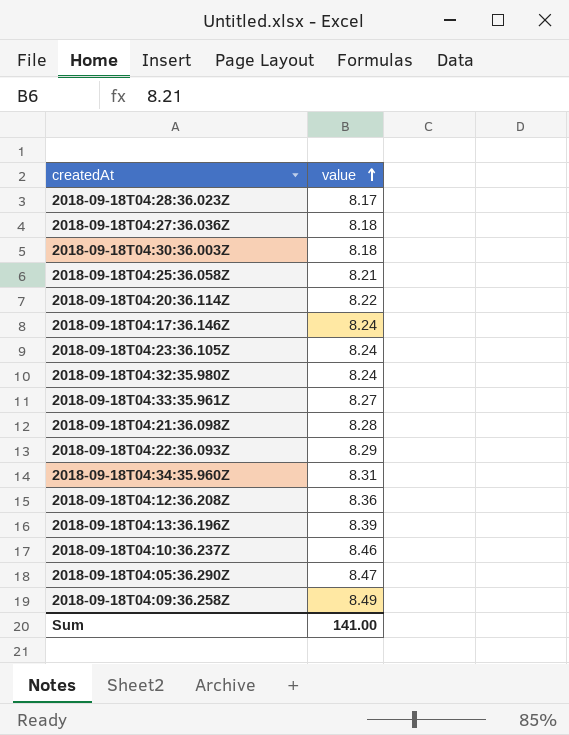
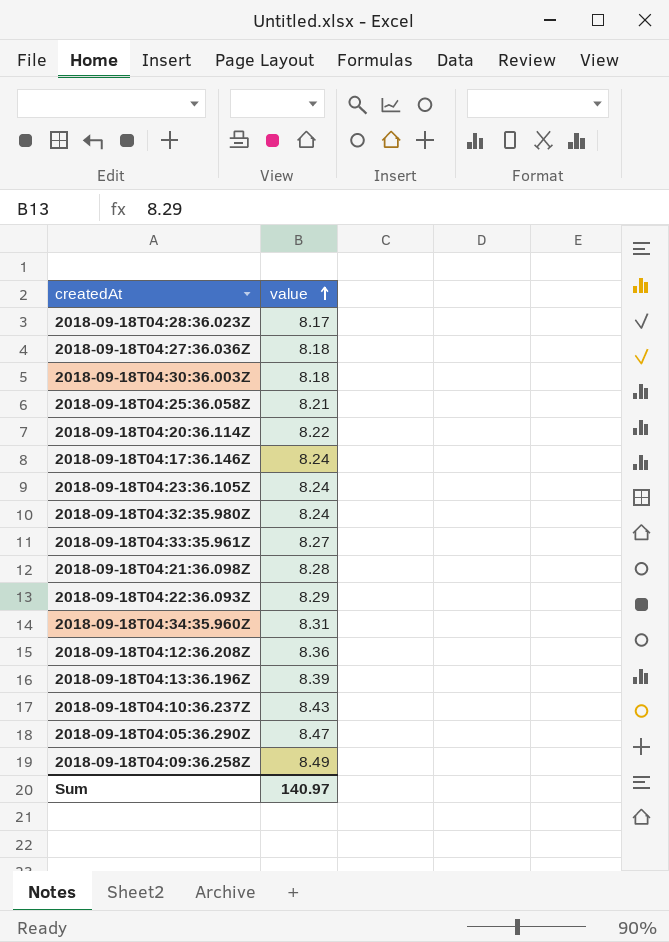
2018-09-18T04:10:36.237Z | value: 8.46 -> 8.43
Sum | value: 141.00 -> 140.97

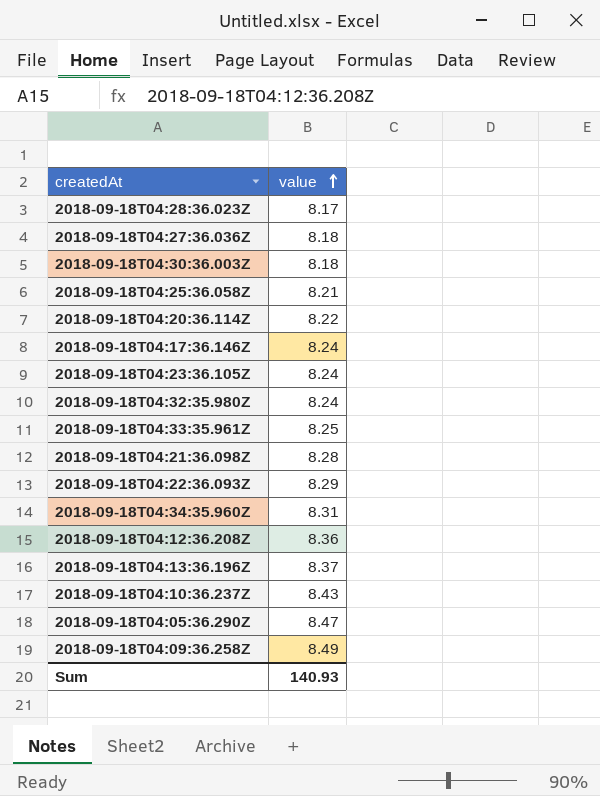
2018-09-18T04:33:35.961Z | value: 8.27 -> 8.25
2018-09-18T04:13:36.196Z | value: 8.39 -> 8.37
Sum | value: 140.97 -> 140.93

